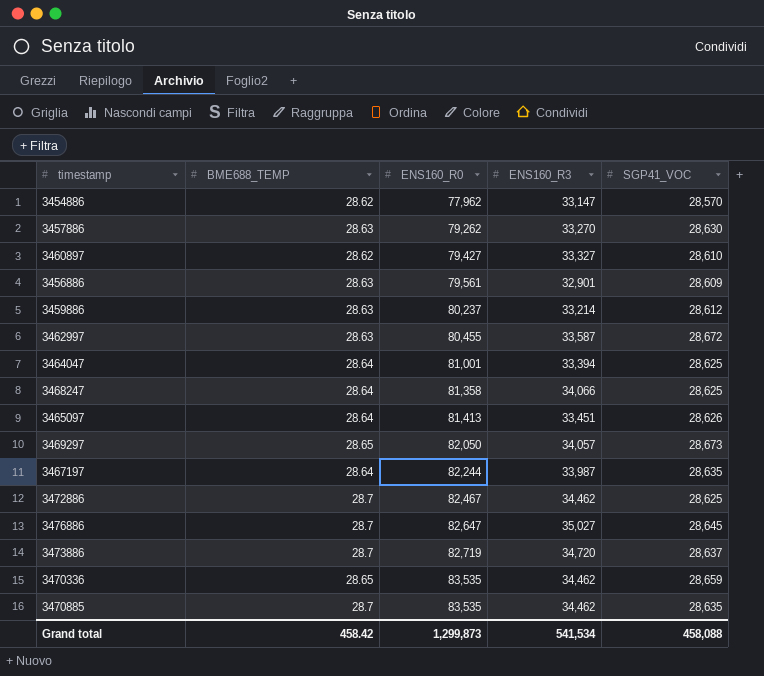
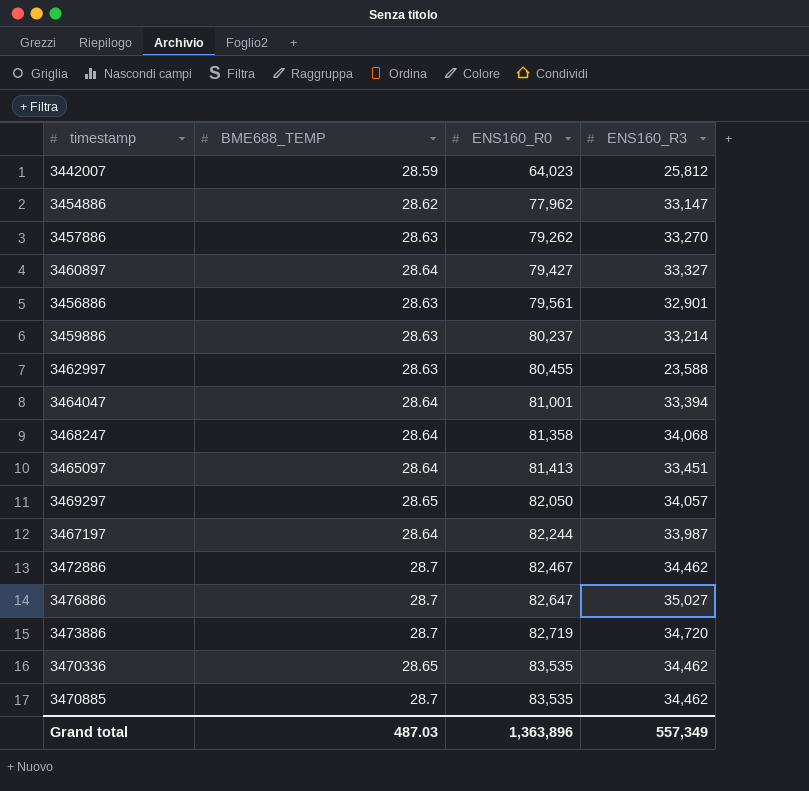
column SGP41_VOC | position: 5 -> none
row 3442007: none -> 28.59 | 64,023 | 25,812
3460897 | BME688_TEMP: 28.62 -> 28.64
3462997 | ENS160_R3: 33,587 -> 23,588
3468247 | ENS160_R3: 34,066 -> 34,068
Grand total | BME688_TEMP: 458.42 -> 487.03
Grand total | ENS160_R0: 1,299,873 -> 1,363,896
Grand total | ENS160_R3: 541,534 -> 557,349

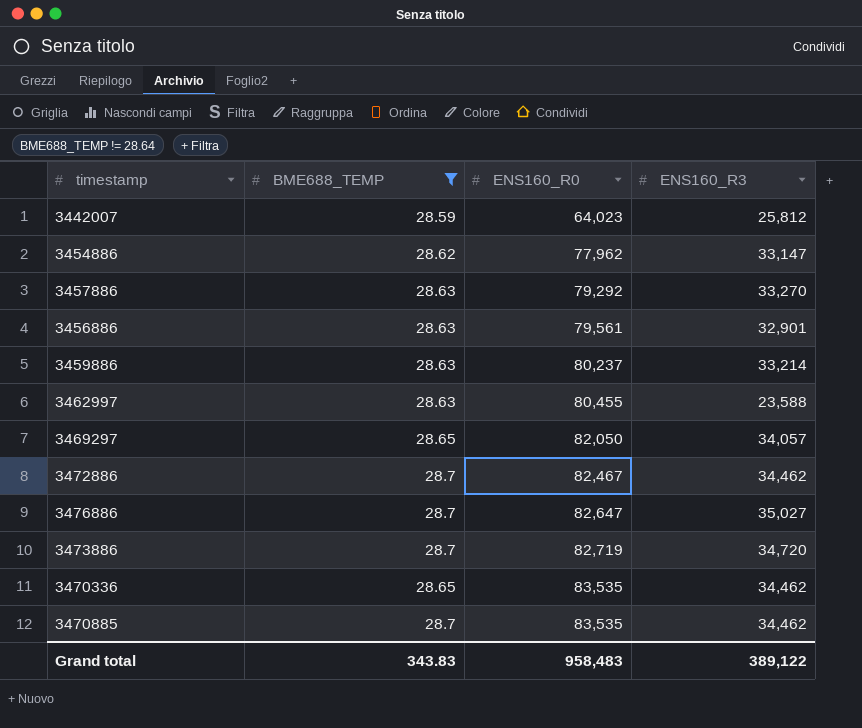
filter: none -> BME688_TEMP != 28.64
3457886 | ENS160_R0: 79,262 -> 79,292
Grand total | BME688_TEMP: 487.03 -> 343.83
Grand total | ENS160_R0: 1,363,896 -> 958,483
Grand total | ENS160_R3: 557,349 -> 389,122

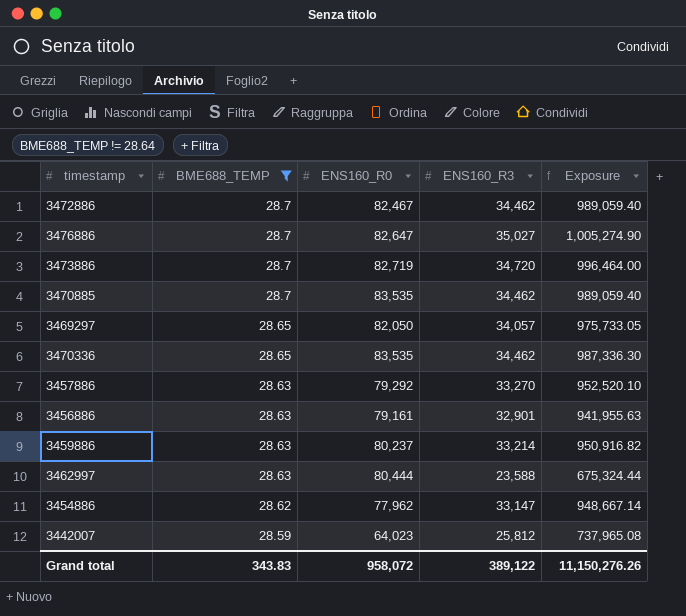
row order: ENS160_R0 ascending -> BME688_TEMP descending
column Exposure | formula: none -> [BME688_TEMP] * [ENS160_R3]
3456886 | ENS160_R0: 79,561 -> 79,161
3462997 | ENS160_R0: 80,455 -> 80,444
Grand total | ENS160_R0: 958,483 -> 958,072

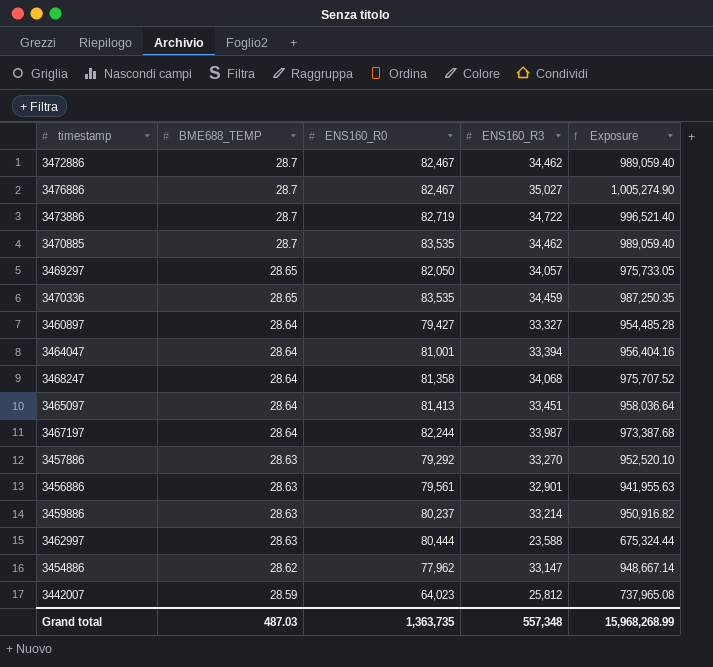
filter: BME688_TEMP != 28.64 -> none
3476886 | ENS160_R0: 82,647 -> 82,467
3473886 | ENS160_R3: 34,720 -> 34,722
3473886 | Exposure: 996,464.00 -> 996,521.40
3470336 | ENS160_R3: 34,462 -> 34,459
3470336 | Exposure: 987,336.30 -> 987,250.35
3456886 | ENS160_R0: 79,161 -> 79,561
Grand total | BME688_TEMP: 343.83 -> 487.03
Grand total | ENS160_R0: 958,072 -> 1,363,735
Grand total | ENS160_R3: 389,122 -> 557,348
Grand total | Exposure: 11,150,276.26 -> 15,968,268.99

